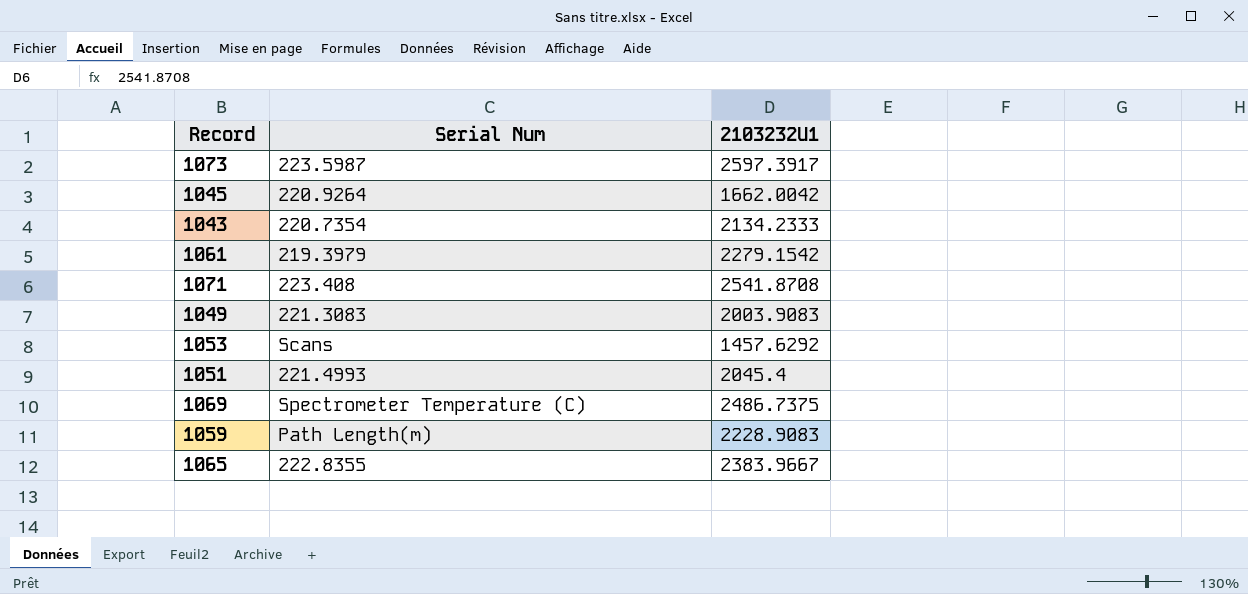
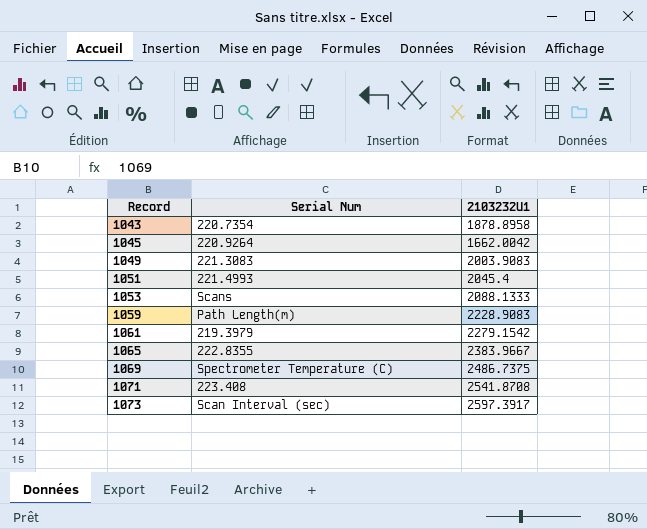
row order: none -> Record ascending
1043 | 2103232U1: 2134.2333 -> 1878.8958
1053 | 2103232U1: 1457.6292 -> 2088.1333
1073 | Serial Num: 223.5987 -> Scan Interval (sec)

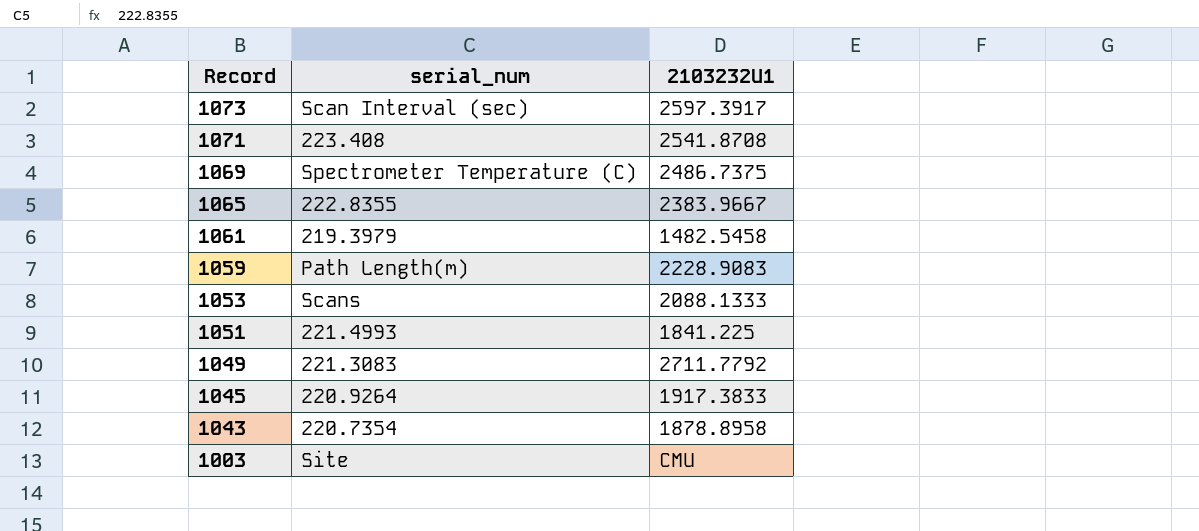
row order: Record ascending -> Record descending
column name: Serial Num -> serial_num
1061 | 2103232U1: 2279.1542 -> 1482.5458
1051 | 2103232U1: 2045.4 -> 1841.225
1049 | 2103232U1: 2003.9083 -> 2711.7792
1045 | 2103232U1: 1662.0042 -> 1917.3833
row 1003: none -> Site | CMU

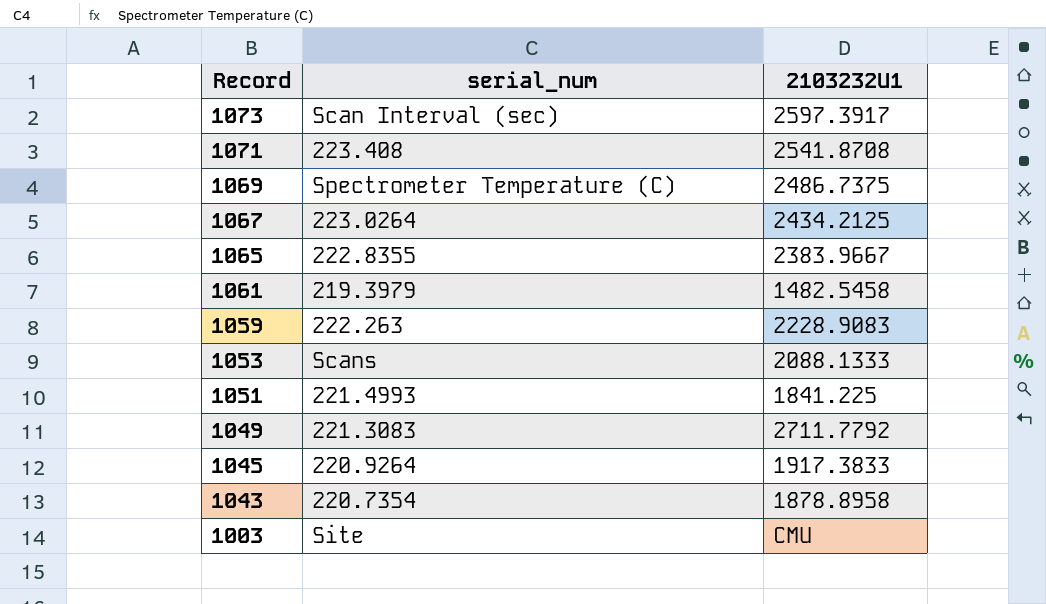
row 1067: none -> 223.0264 | 2434.2125
1059 | serial_num: Path Length(m) -> 222.263

